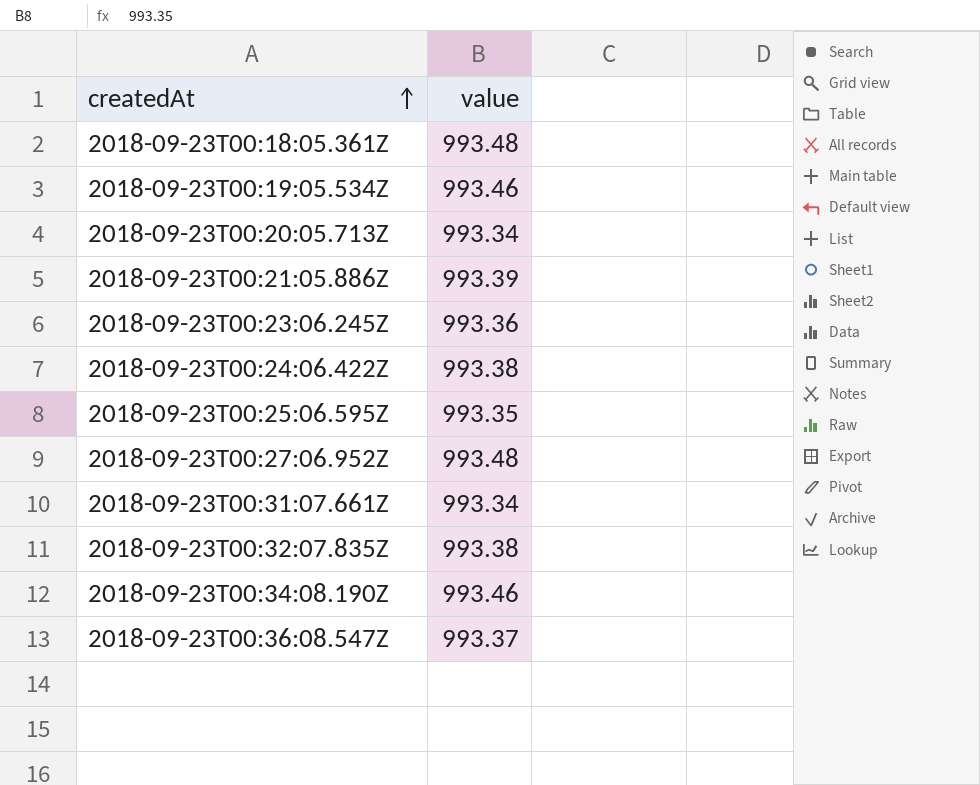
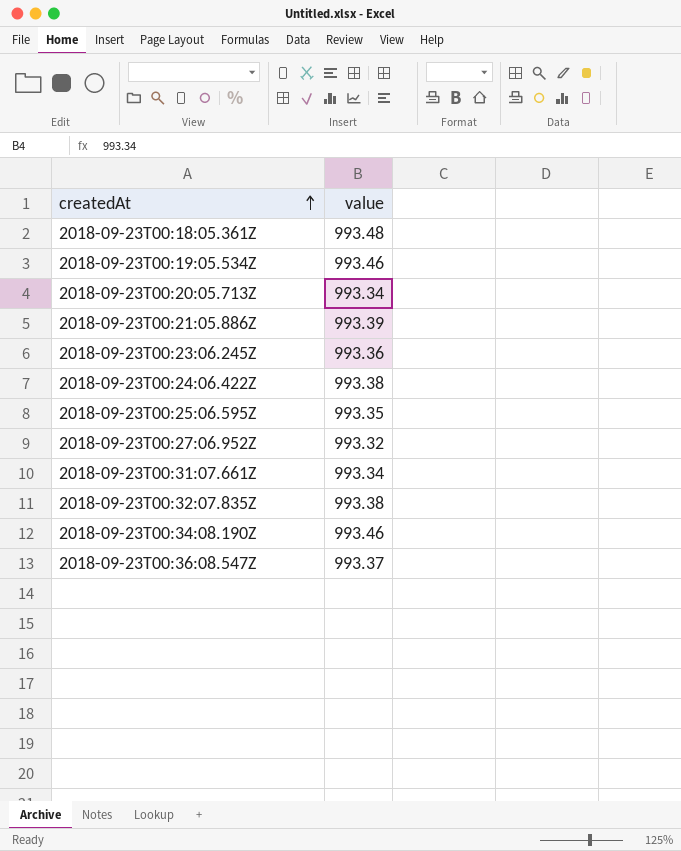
2018-09-23T00:27:06.952Z | value: 993.48 -> 993.32

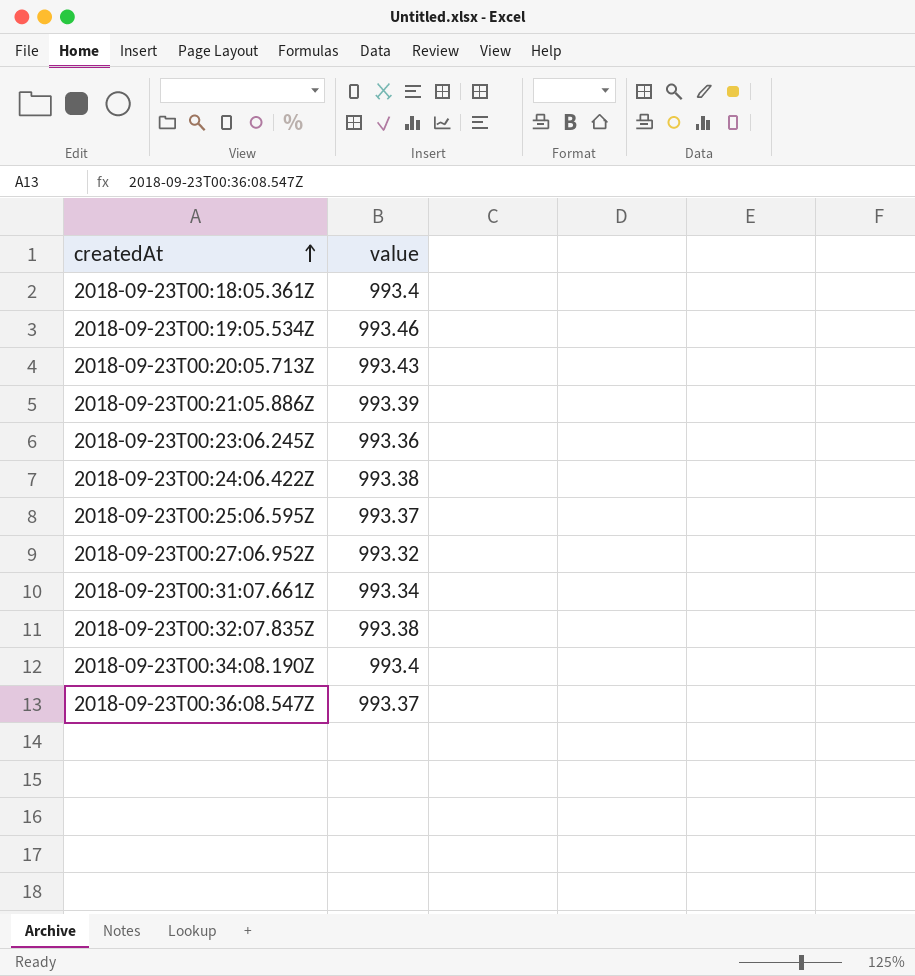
2018-09-23T00:18:05.361Z | value: 993.48 -> 993.4
2018-09-23T00:20:05.713Z | value: 993.34 -> 993.43
2018-09-23T00:25:06.595Z | value: 993.35 -> 993.37
2018-09-23T00:34:08.190Z | value: 993.46 -> 993.4

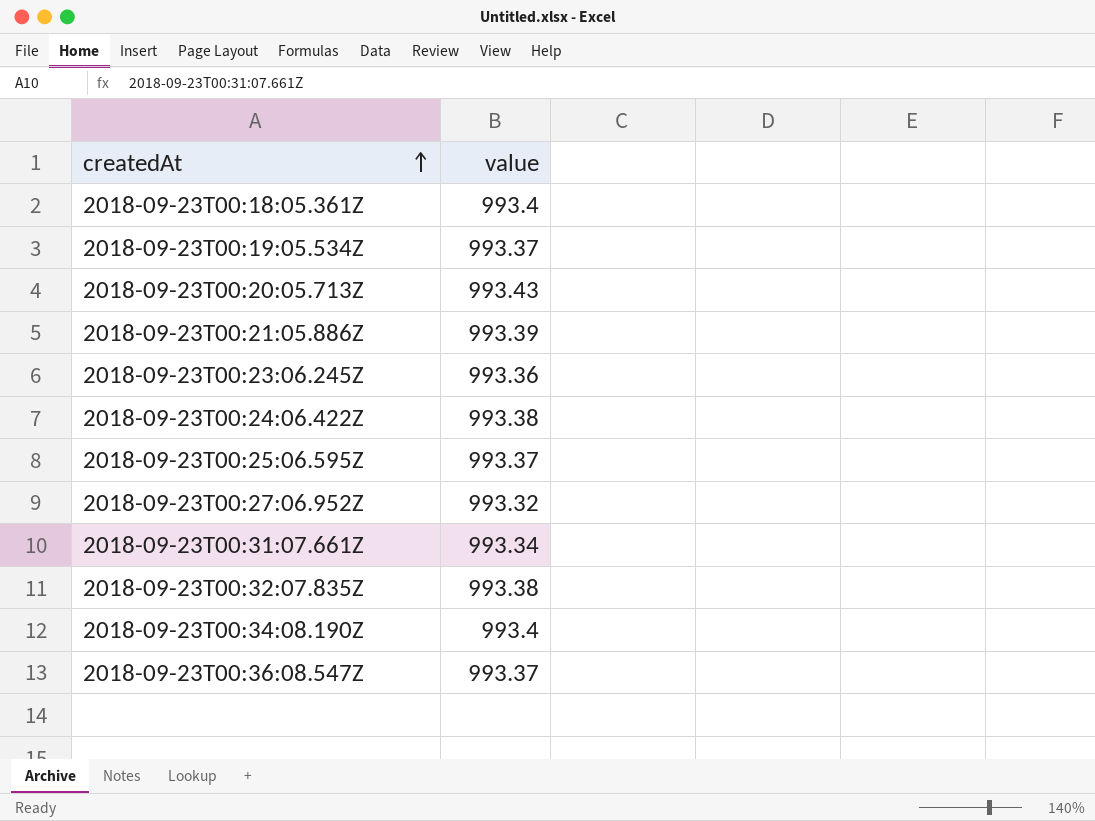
2018-09-23T00:19:05.534Z | value: 993.46 -> 993.37

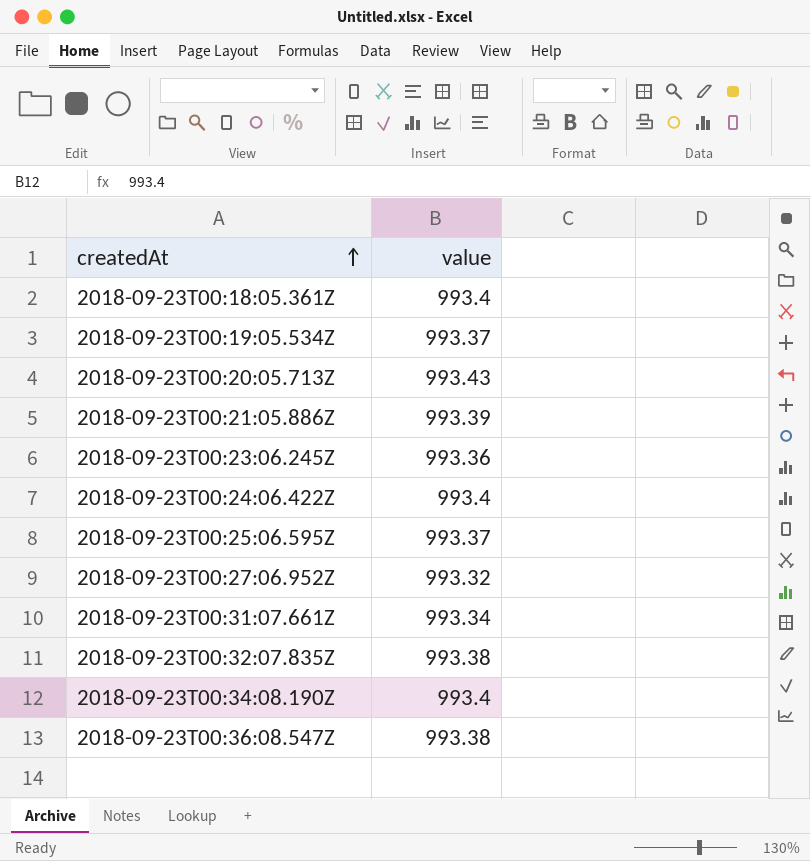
2018-09-23T00:24:06.422Z | value: 993.38 -> 993.4
2018-09-23T00:36:08.547Z | value: 993.37 -> 993.38

